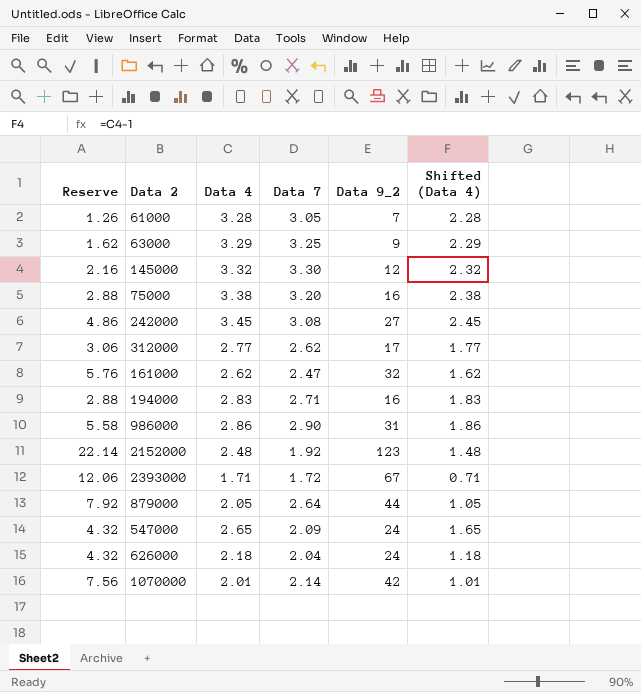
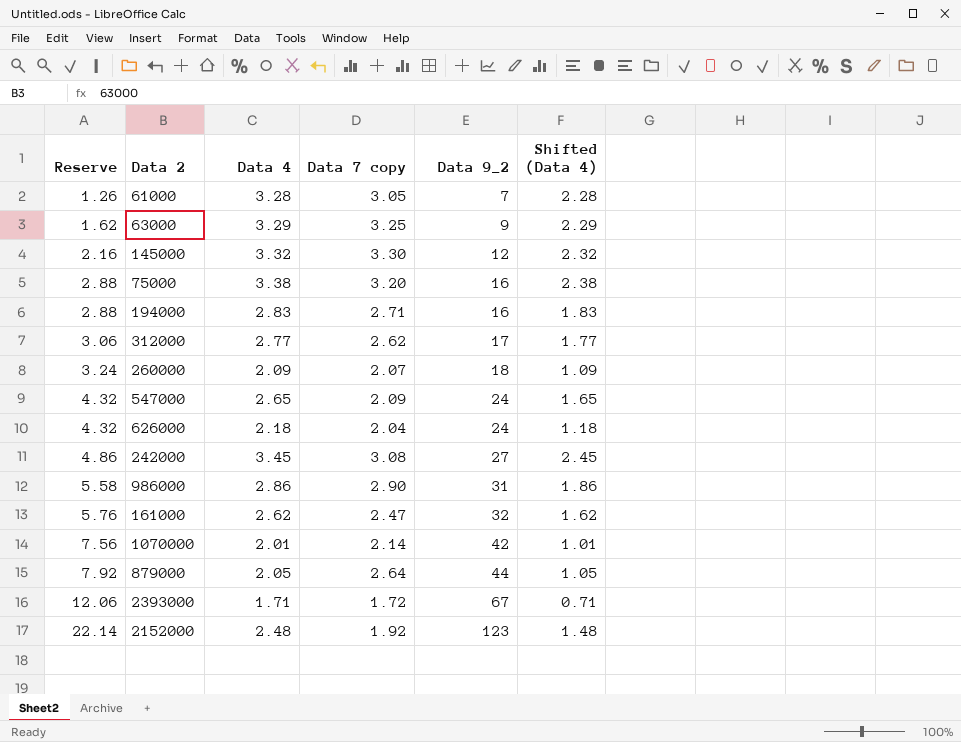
row order: none -> Reserve ascending
column name: Data 7 -> Data 7 copy
row 260000: none -> 3.24 | 2.09 | 2.07 | 18 | 1.09

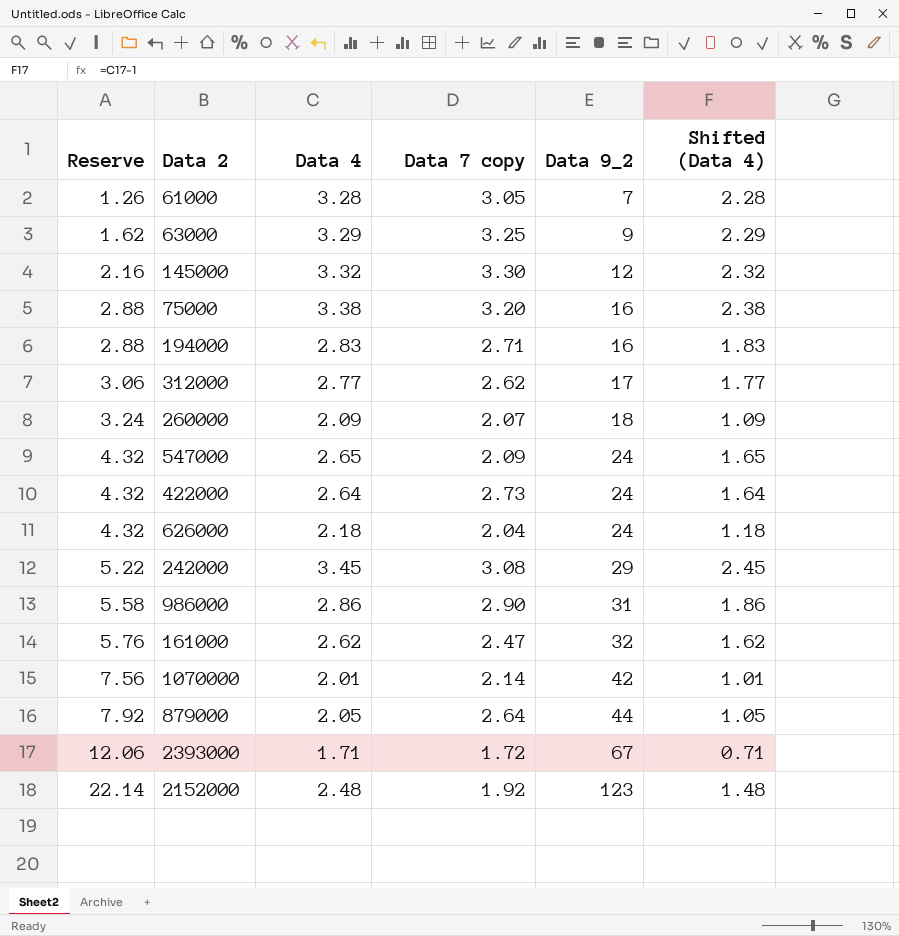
row 422000: none -> 4.32 | 2.64 | 2.73 | 24 | 1.64
242000 | Reserve: 4.86 -> 5.22
242000 | Data 9_2: 27 -> 29

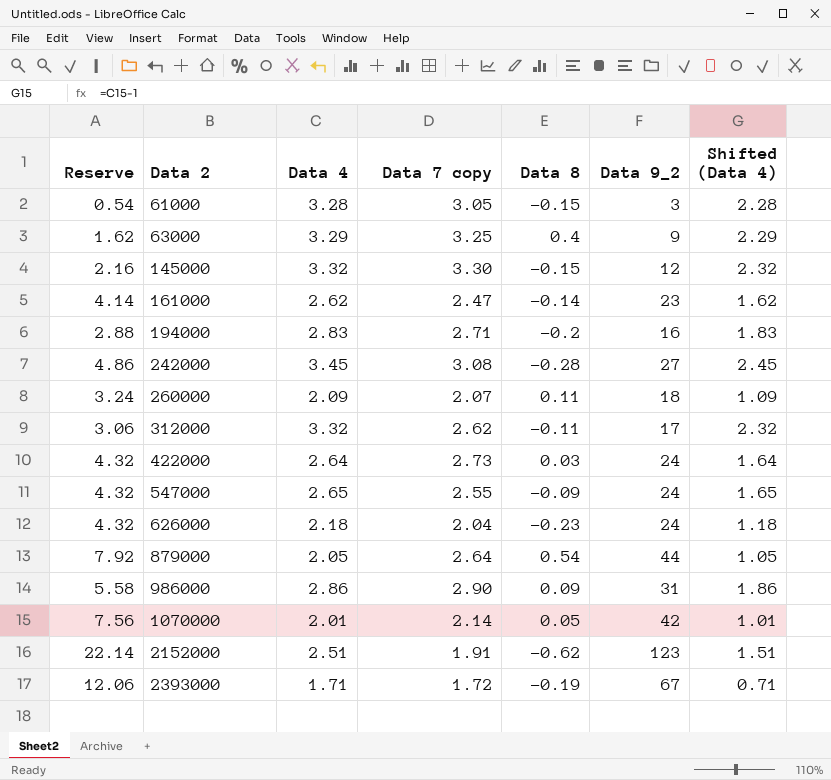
row order: Reserve ascending -> Data 2 ascending
column Data 8 | position: none -> 5
row 75000: 2.88 | 3.38 | 3.20 | 16 | 2.38 -> none
61000 | Reserve: 1.26 -> 0.54
61000 | Data 9_2: 7 -> 3
161000 | Reserve: 5.76 -> 4.14
161000 | Data 9_2: 32 -> 23
242000 | Reserve: 5.22 -> 4.86
242000 | Data 9_2: 29 -> 27
312000 | Data 4: 2.77 -> 3.32
312000 | Shifted (Data 4): 1.77 -> 2.32
547000 | Data 7 copy: 2.09 -> 2.55
2152000 | Data 4: 2.48 -> 2.51
2152000 | Data 7 copy: 1.92 -> 1.91
2152000 | Shifted (Data 4): 1.48 -> 1.51

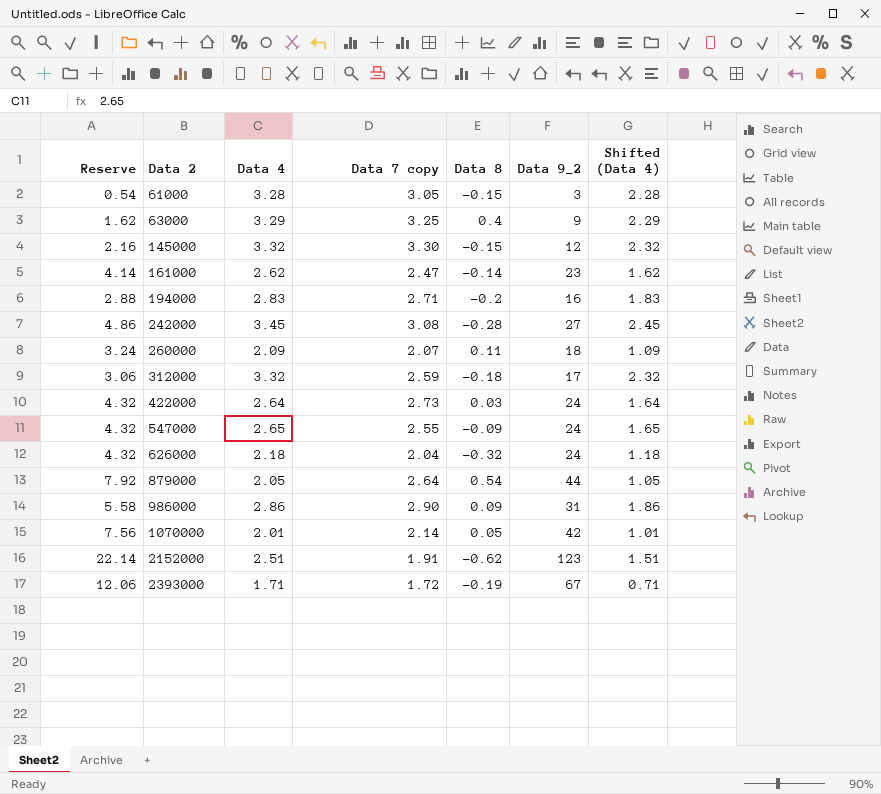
312000 | Data 7 copy: 2.62 -> 2.59
312000 | Data 8: -0.11 -> -0.18
626000 | Data 8: -0.23 -> -0.32

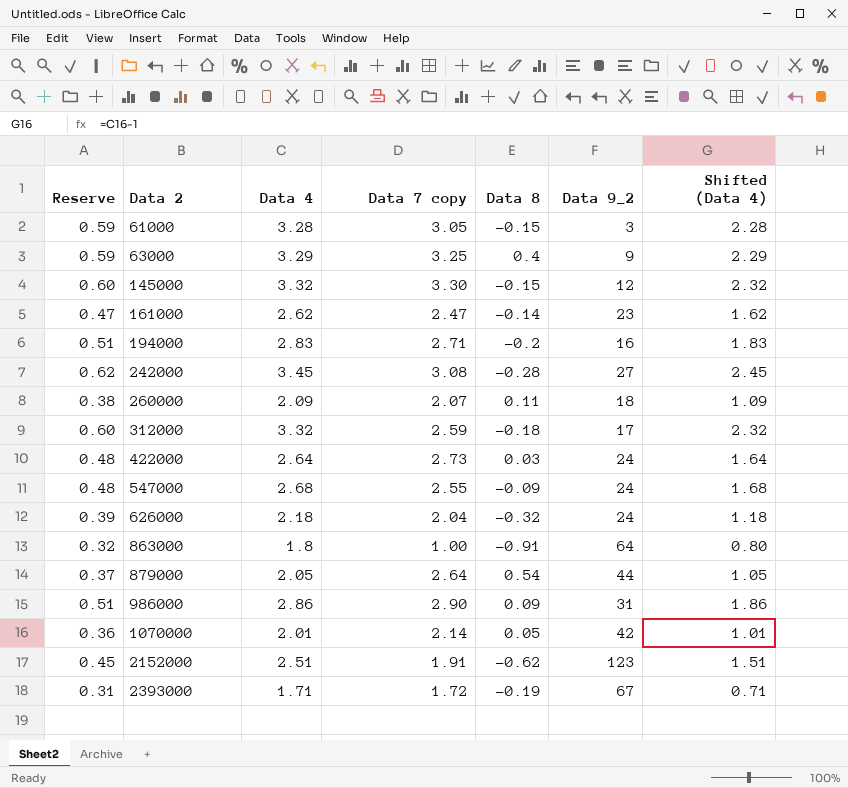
column Reserve | formula: [Data 9_2] * 0.18 -> [Data 4] * 0.18
547000 | Data 4: 2.65 -> 2.68
547000 | Shifted (Data 4): 1.65 -> 1.68
row 863000: none -> 0.32 | 1.8 | 1.00 | -0.91 | 64 | 0.80

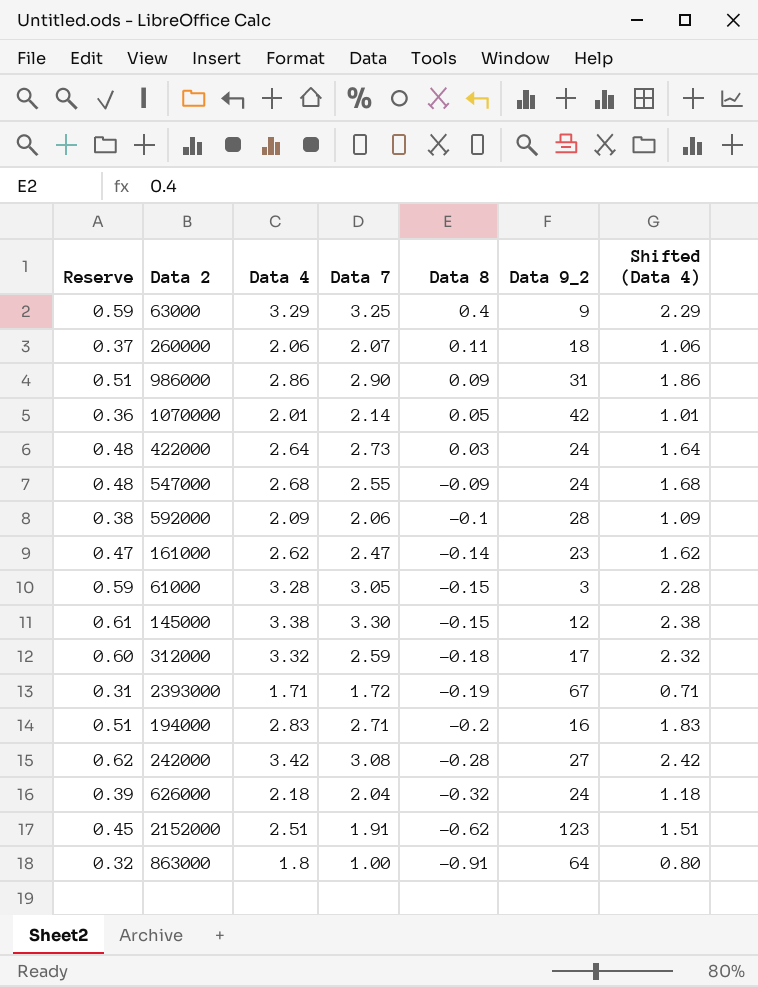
row order: Data 2 ascending -> Data 8 descending
column name: Data 7 copy -> Data 7
row 879000: 0.37 | 2.05 | 2.64 | 0.54 | 44 | 1.05 -> none
260000 | Reserve: 0.38 -> 0.37
260000 | Data 4: 2.09 -> 2.06
260000 | Shifted (Data 4): 1.09 -> 1.06
row 592000: none -> 0.38 | 2.09 | 2.06 | -0.1 | 28 | 1.09
145000 | Reserve: 0.60 -> 0.61
145000 | Data 4: 3.32 -> 3.38
145000 | Shifted (Data 4): 2.32 -> 2.38
242000 | Data 4: 3.45 -> 3.42
242000 | Shifted (Data 4): 2.45 -> 2.42

